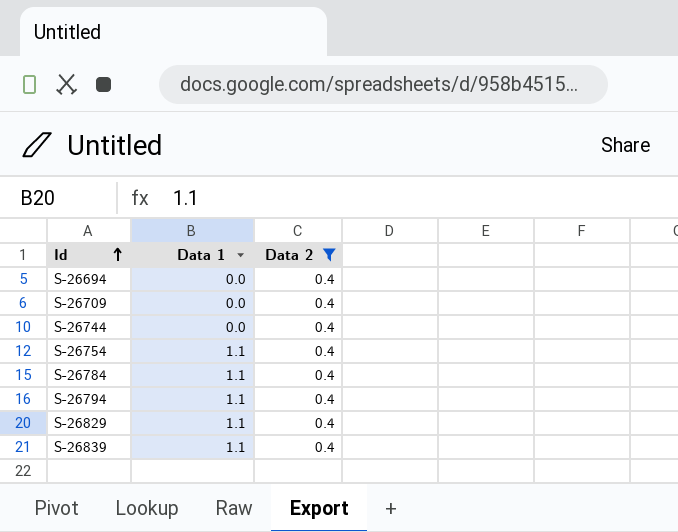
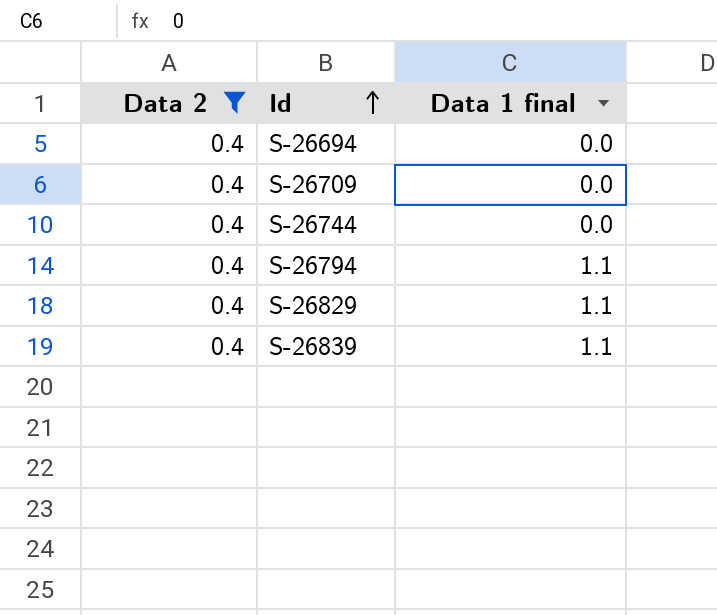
column Data 2 | position: 3 -> 1
column name: Data 1 -> Data 1 final
row S-26754: 1.1 | 0.4 -> none
row S-26784: 1.1 | 0.4 -> none

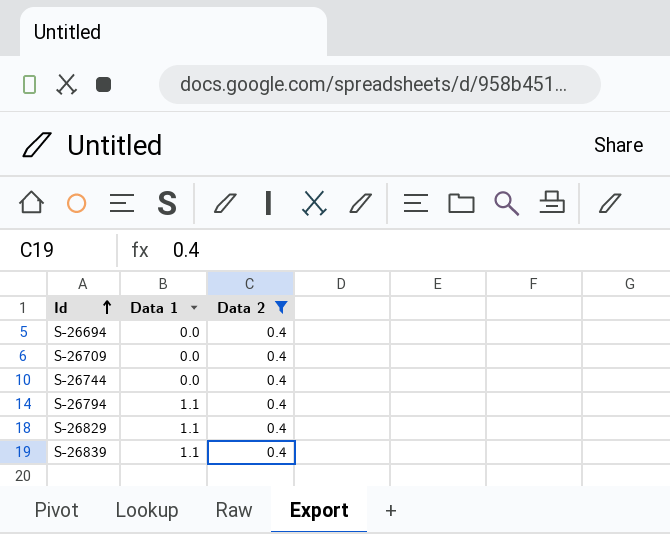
column name: Data 1 final -> Data 1
column Data 2 | position: 1 -> 3

